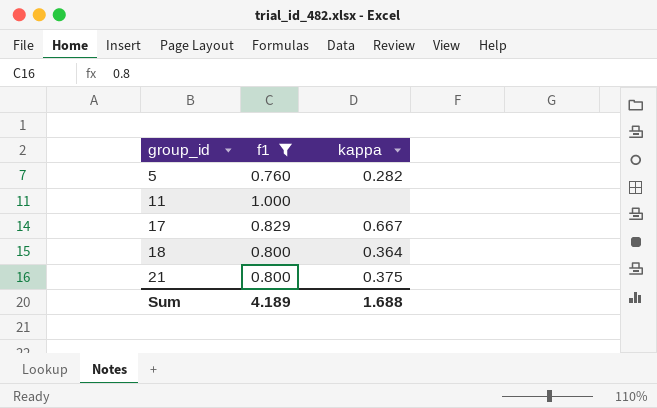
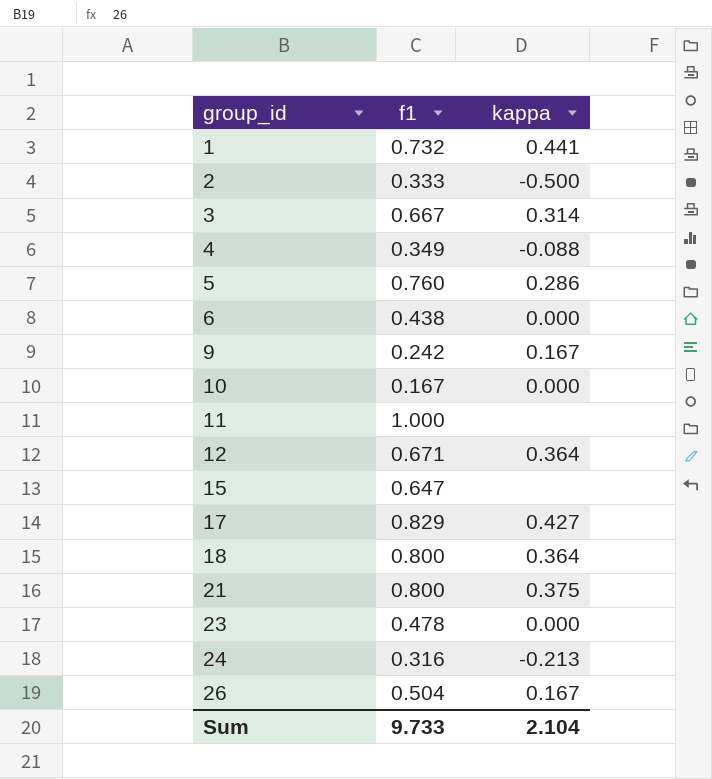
filter: f1 >= 0.760 -> none
5 | kappa: 0.282 -> 0.286
17 | kappa: 0.667 -> 0.427
Sum | f1: 4.189 -> 9.733
Sum | kappa: 1.688 -> 2.104

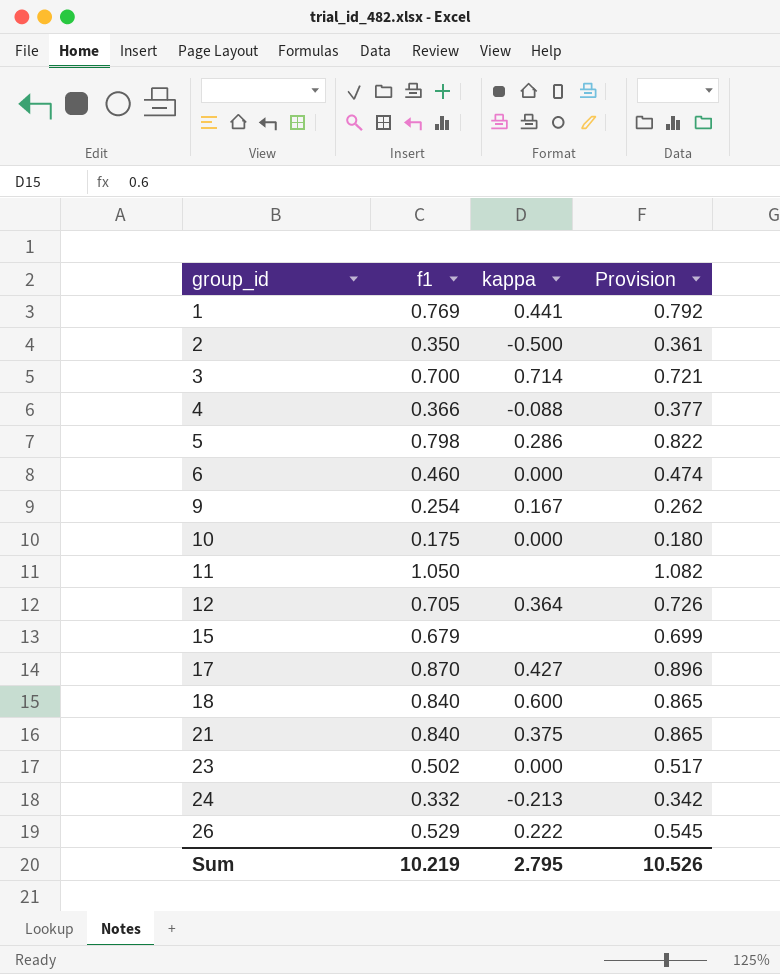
column Provision | formula: none -> [f1] * 1.03
1 | f1: 0.732 -> 0.769
2 | f1: 0.333 -> 0.350
3 | f1: 0.667 -> 0.700
3 | kappa: 0.314 -> 0.714
4 | f1: 0.349 -> 0.366
5 | f1: 0.760 -> 0.798
6 | f1: 0.438 -> 0.460
9 | f1: 0.242 -> 0.254
10 | f1: 0.167 -> 0.175
11 | f1: 1.000 -> 1.050
12 | f1: 0.671 -> 0.705
15 | f1: 0.647 -> 0.679
17 | f1: 0.829 -> 0.870
18 | f1: 0.800 -> 0.840
18 | kappa: 0.364 -> 0.600
21 | f1: 0.800 -> 0.840
23 | f1: 0.478 -> 0.502
24 | f1: 0.316 -> 0.332
26 | f1: 0.504 -> 0.529
26 | kappa: 0.167 -> 0.222
Sum | f1: 9.733 -> 10.219
Sum | kappa: 2.104 -> 2.795

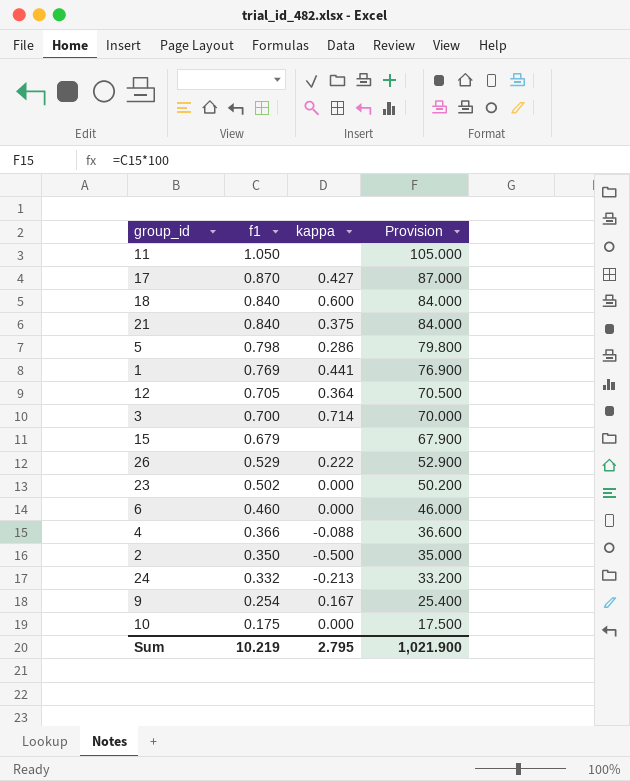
row order: group_id ascending -> f1 descending
column Provision | formula: [f1] * 1.03 -> [f1] * 100
Sum | Provision: 10.526 -> 1,021.900

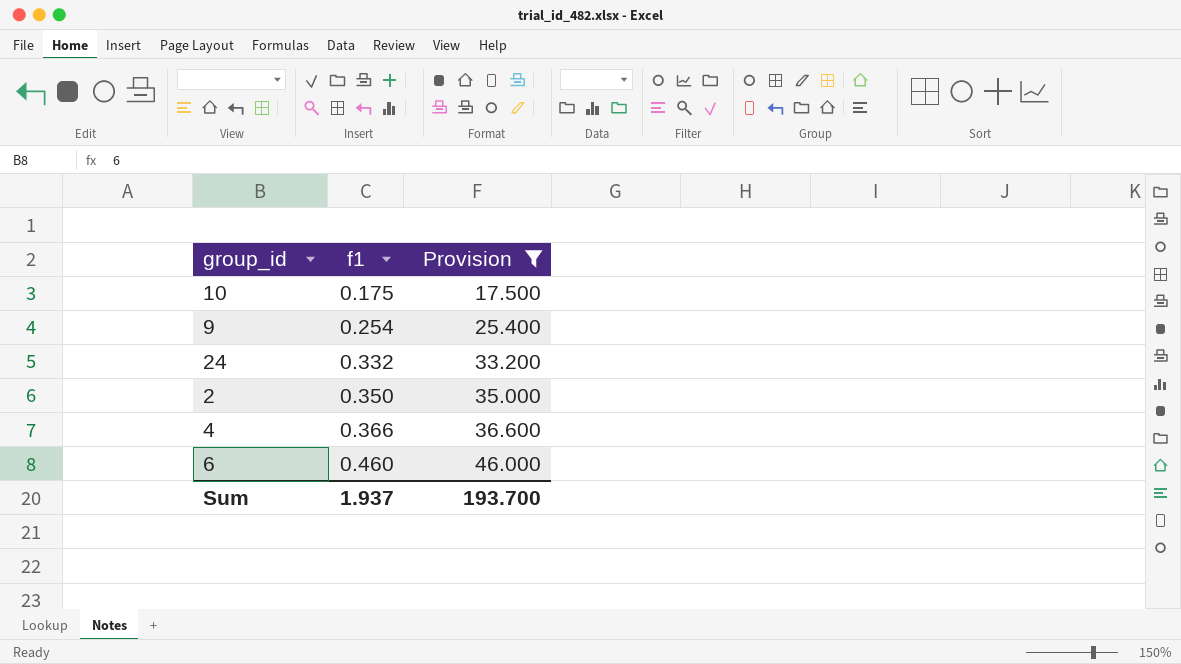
filter: none -> Provision <= 46.000
row order: f1 descending -> f1 ascending
column kappa | position: 3 -> none
Sum | f1: 10.219 -> 1.937
Sum | Provision: 1,021.900 -> 193.700

